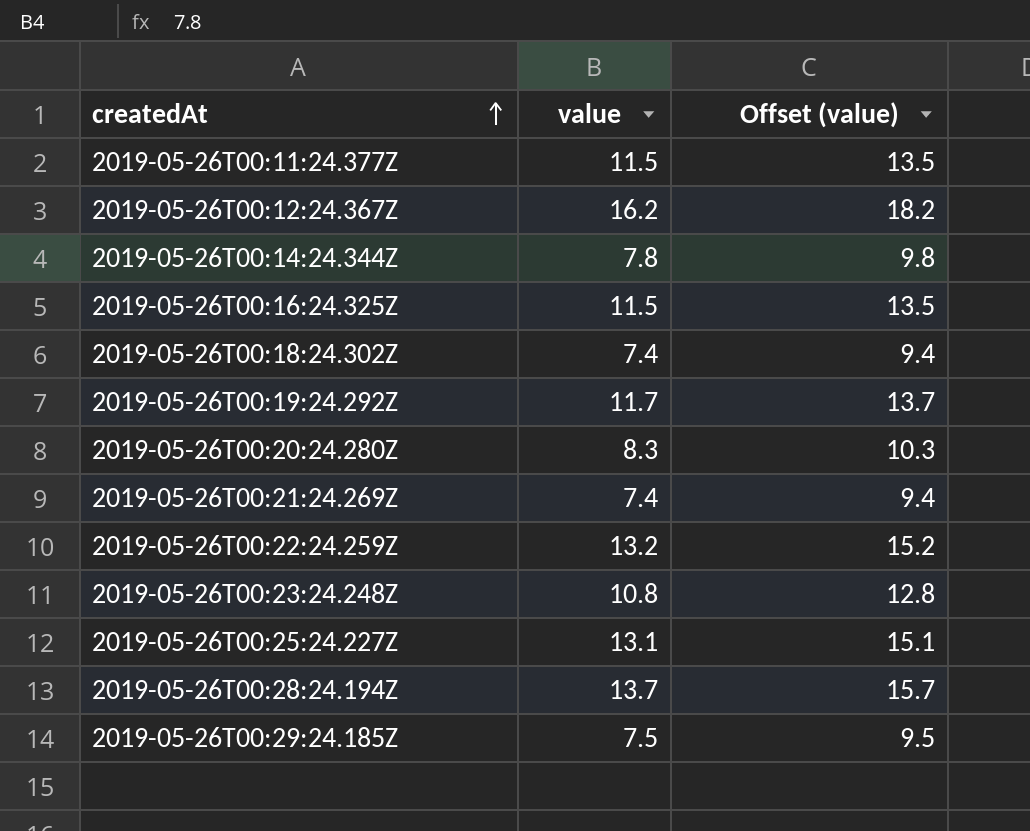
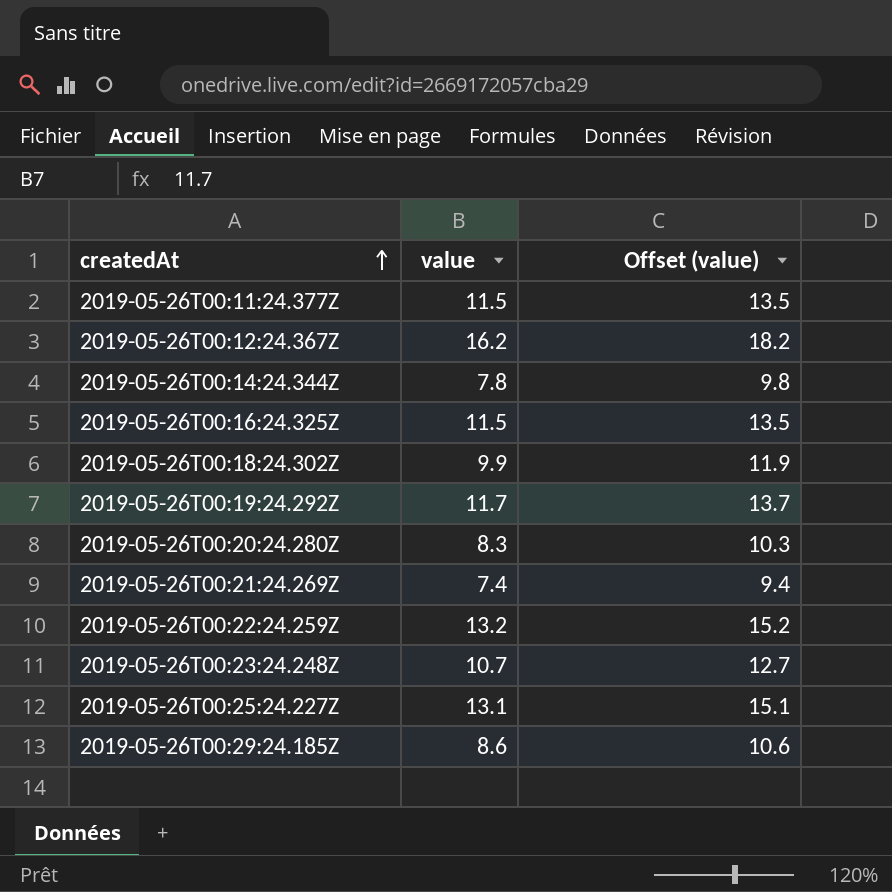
row 2019-05-26T00:28:24.194Z: 13.7 | 15.7 -> none
2019-05-26T00:18:24.302Z | value: 7.4 -> 9.9
2019-05-26T00:18:24.302Z | Offset (value): 9.4 -> 11.9
2019-05-26T00:23:24.248Z | value: 10.8 -> 10.7
2019-05-26T00:23:24.248Z | Offset (value): 12.8 -> 12.7
2019-05-26T00:29:24.185Z | value: 7.5 -> 8.6
2019-05-26T00:29:24.185Z | Offset (value): 9.5 -> 10.6

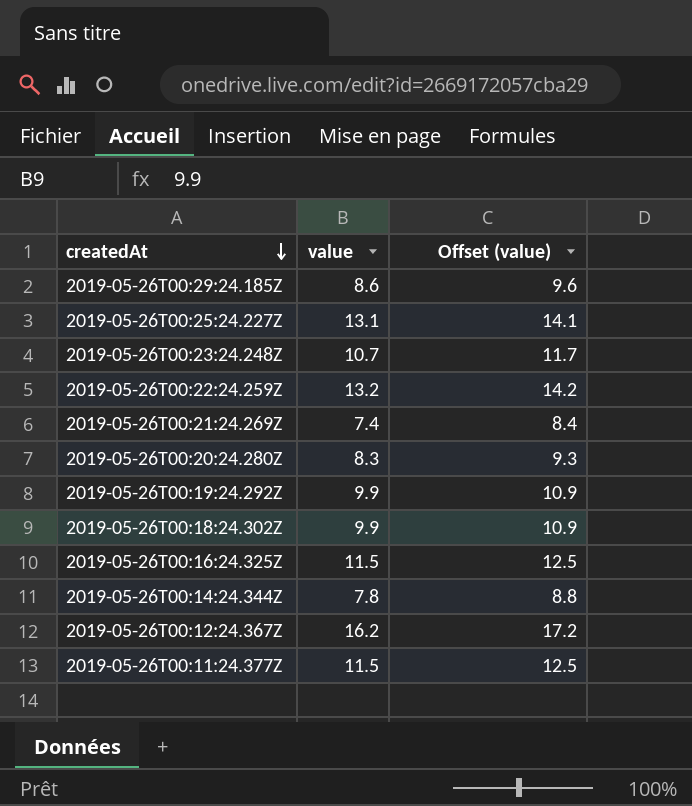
row order: createdAt ascending -> createdAt descending
column Offset (value) | formula: [value] + 2 -> [value] + 1
2019-05-26T00:19:24.292Z | value: 11.7 -> 9.9

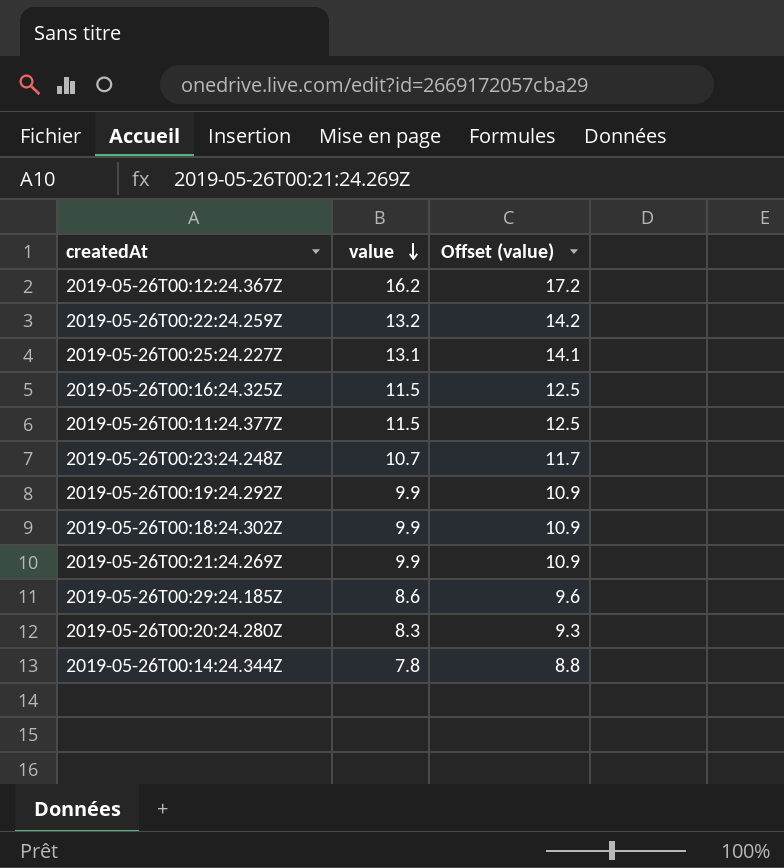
row order: createdAt descending -> value descending
2019-05-26T00:21:24.269Z | value: 7.4 -> 9.9
2019-05-26T00:21:24.269Z | Offset (value): 8.4 -> 10.9

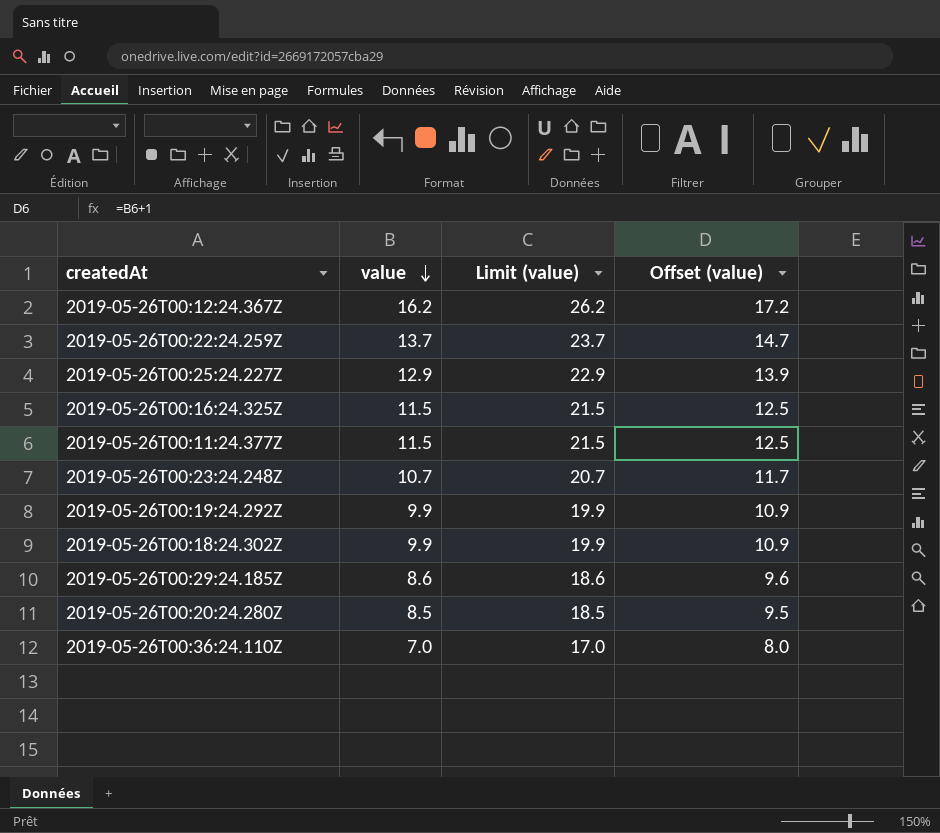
column Limit (value) | formula: none -> [value] + 10
row 2019-05-26T00:21:24.269Z: 9.9 | 10.9 -> none
row 2019-05-26T00:14:24.344Z: 7.8 | 8.8 -> none
2019-05-26T00:22:24.259Z | value: 13.2 -> 13.7
2019-05-26T00:22:24.259Z | Offset (value): 14.2 -> 14.7
2019-05-26T00:25:24.227Z | value: 13.1 -> 12.9
2019-05-26T00:25:24.227Z | Offset (value): 14.1 -> 13.9
2019-05-26T00:20:24.280Z | value: 8.3 -> 8.5
2019-05-26T00:20:24.280Z | Offset (value): 9.3 -> 9.5
row 2019-05-26T00:36:24.110Z: none -> 7.0 | 17.0 | 8.0

